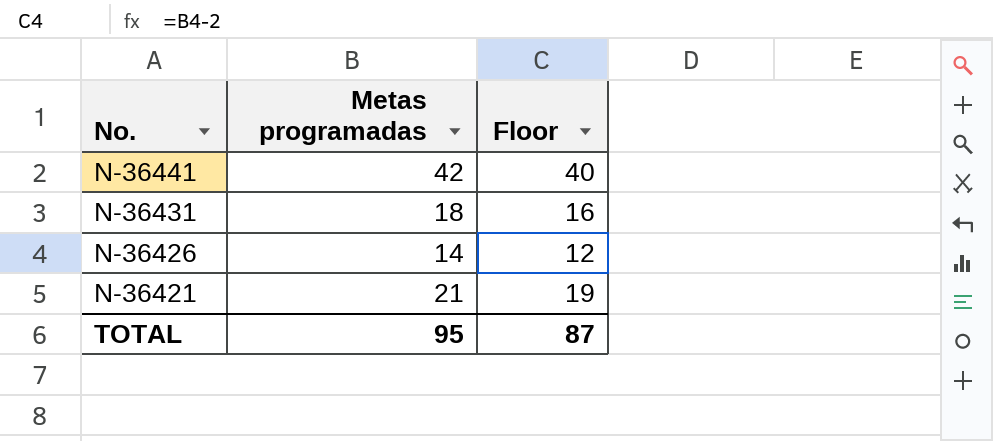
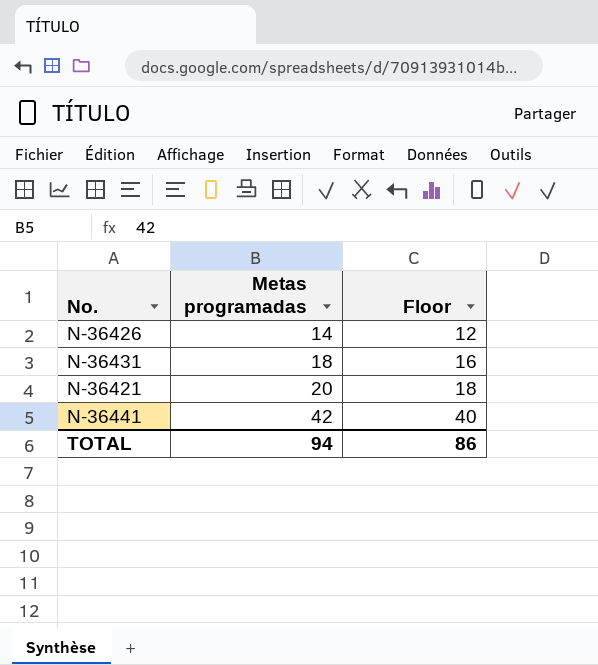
row order: No. descending -> Metas programadas ascending
N-36421 | Metas programadas: 21 -> 20
N-36421 | Floor: 19 -> 18
TOTAL | Metas programadas: 95 -> 94
TOTAL | Floor: 87 -> 86

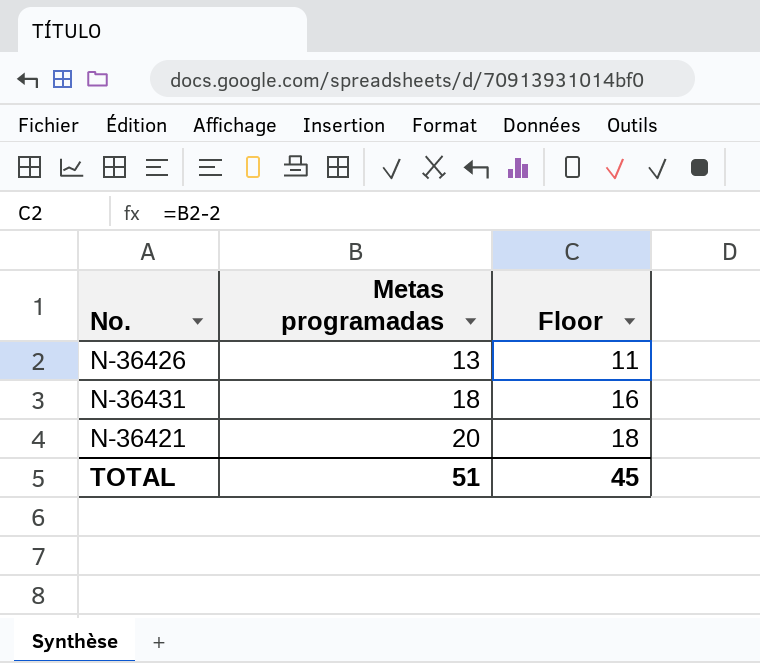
row N-36441: 42 | 40 -> none
N-36426 | Metas programadas: 14 -> 13
N-36426 | Floor: 12 -> 11
TOTAL | Metas programadas: 94 -> 51
TOTAL | Floor: 86 -> 45

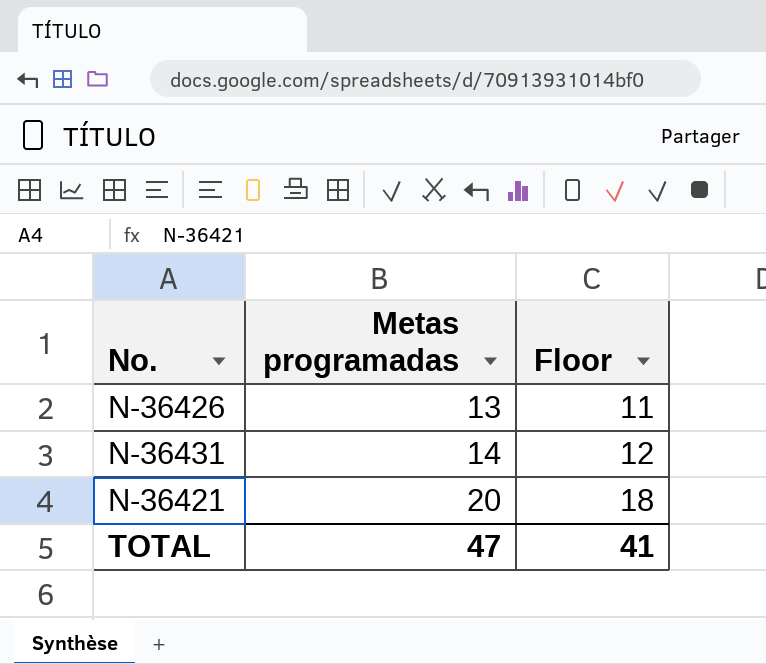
N-36431 | Metas programadas: 18 -> 14
N-36431 | Floor: 16 -> 12
TOTAL | Metas programadas: 51 -> 47
TOTAL | Floor: 45 -> 41

